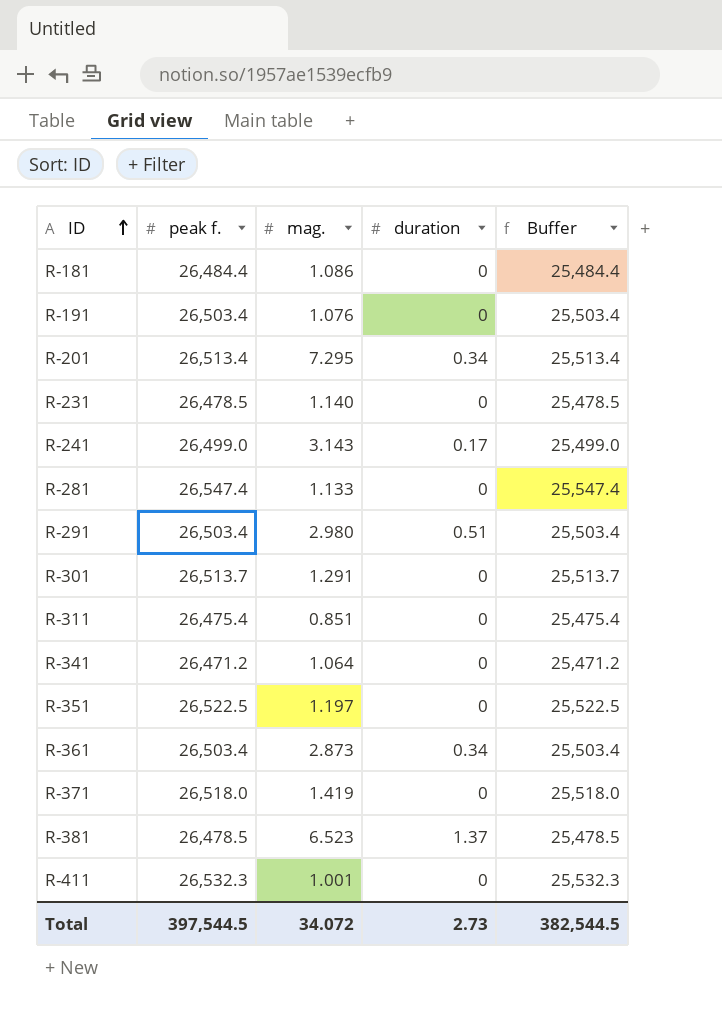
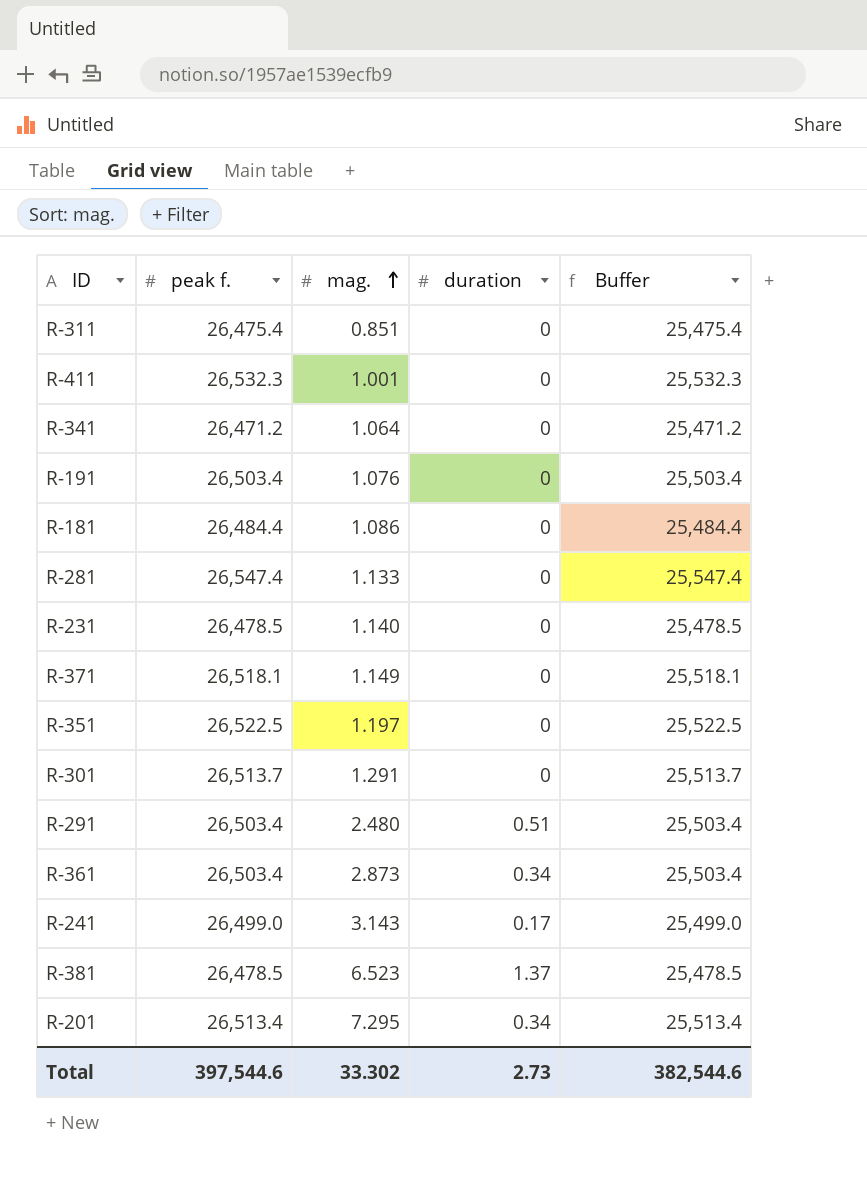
row order: ID ascending -> mag. ascending
R-371 | peak f.: 26,518.0 -> 26,518.1
R-371 | mag.: 1.419 -> 1.149
R-371 | Buffer: 25,518.0 -> 25,518.1
R-291 | mag.: 2.980 -> 2.480
Total | peak f.: 397,544.5 -> 397,544.6
Total | mag.: 34.072 -> 33.302
Total | Buffer: 382,544.5 -> 382,544.6

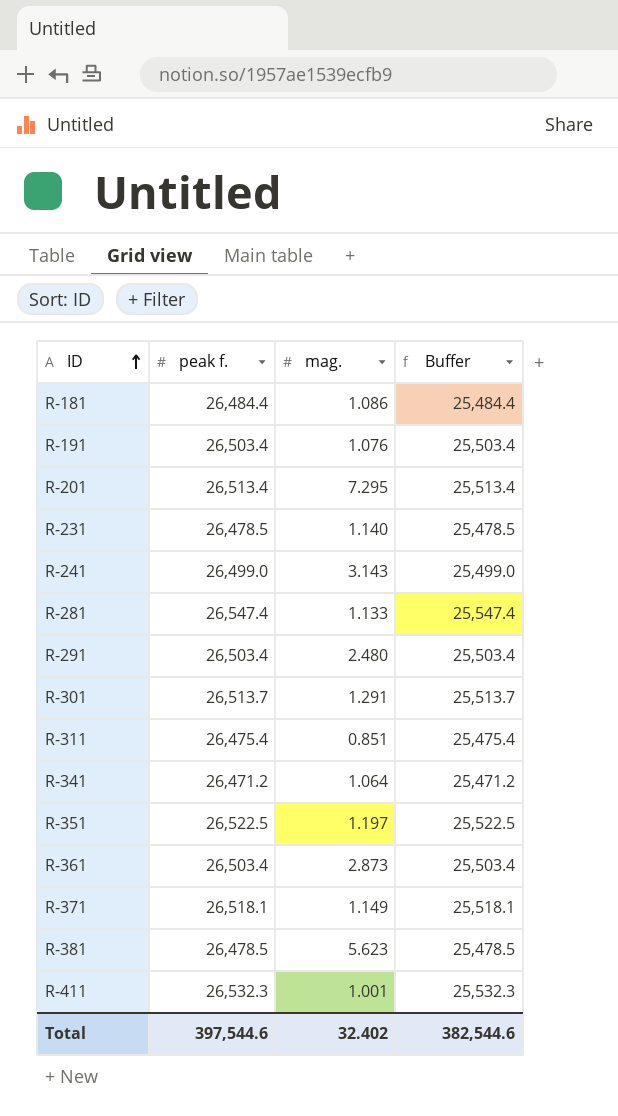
row order: mag. ascending -> ID ascending
column duration | position: 4 -> none
R-381 | mag.: 6.523 -> 5.623
Total | mag.: 33.302 -> 32.402

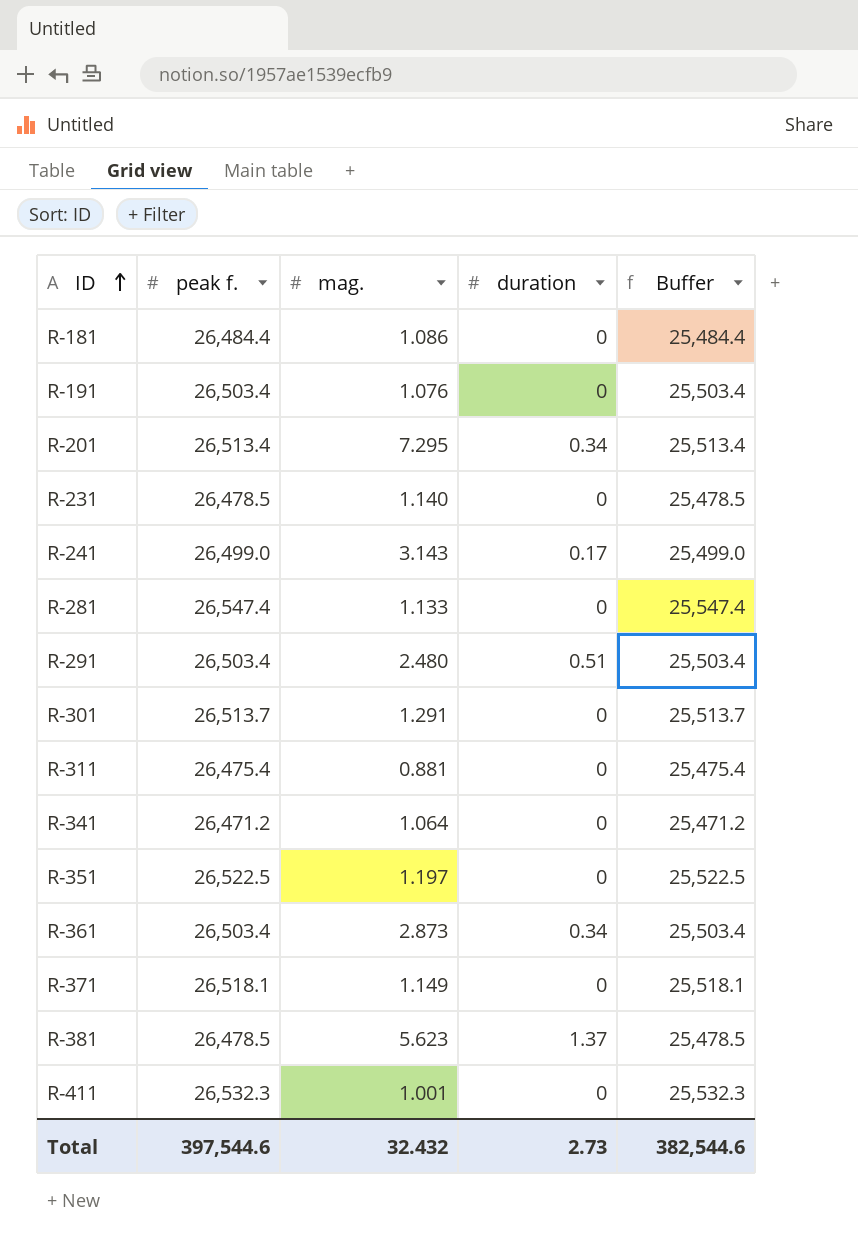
column duration | position: none -> 4
R-311 | mag.: 0.851 -> 0.881
Total | mag.: 32.402 -> 32.432

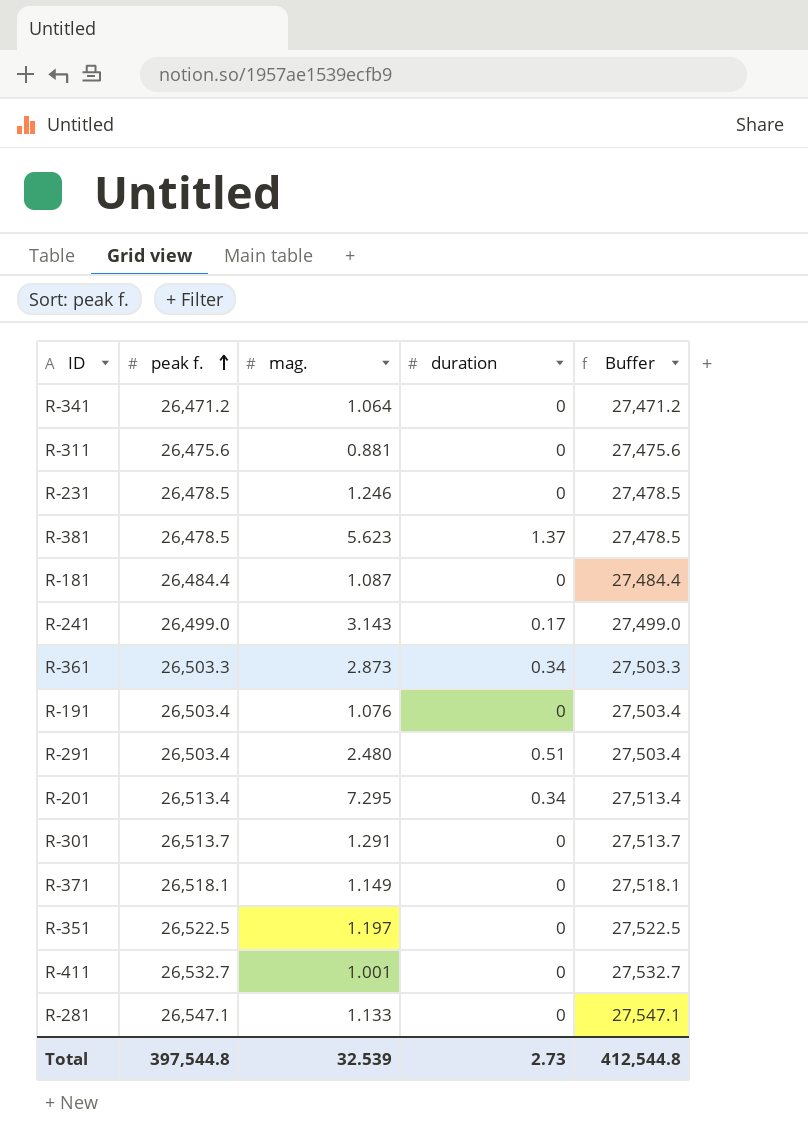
row order: ID ascending -> peak f. ascending
column Buffer | formula: [peak f.] - 1000 -> [peak f.] + 1000
R-311 | peak f.: 26,475.4 -> 26,475.6
R-231 | mag.: 1.140 -> 1.246
R-181 | mag.: 1.086 -> 1.087
R-361 | peak f.: 26,503.4 -> 26,503.3
R-411 | peak f.: 26,532.3 -> 26,532.7
R-281 | peak f.: 26,547.4 -> 26,547.1
Total | peak f.: 397,544.6 -> 397,544.8
Total | mag.: 32.432 -> 32.539
Total | Buffer: 382,544.6 -> 412,544.8

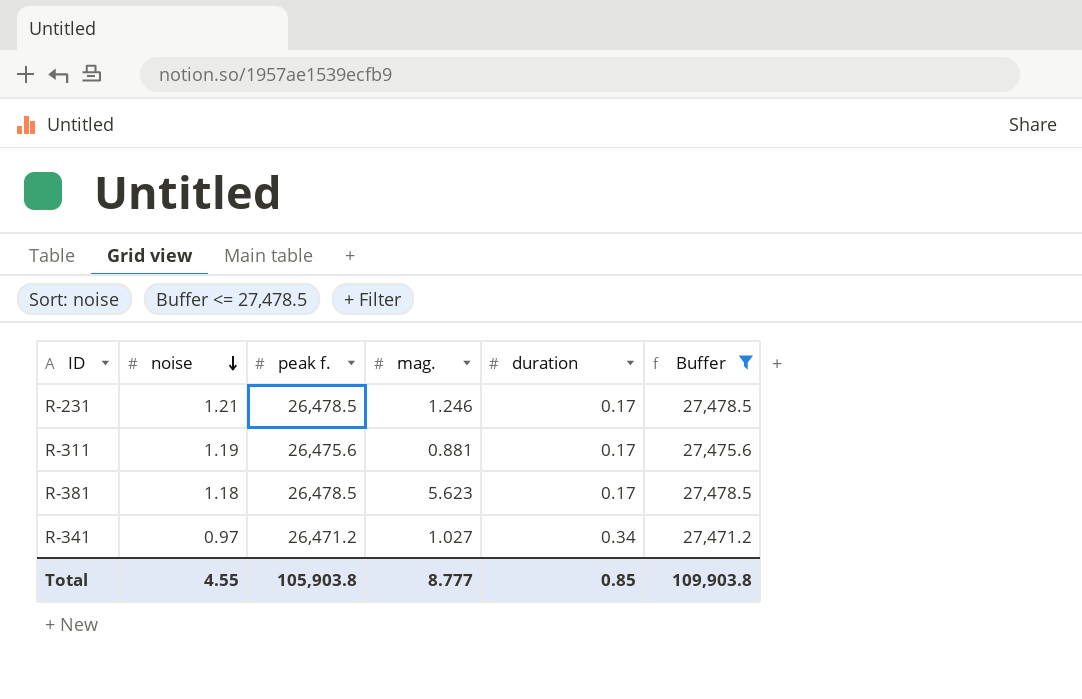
filter: none -> Buffer <= 27,478.5
row order: peak f. ascending -> noise descending
column noise | position: none -> 2
R-231 | duration: 0 -> 0.17
R-311 | duration: 0 -> 0.17
R-381 | duration: 1.37 -> 0.17
R-341 | mag.: 1.064 -> 1.027
R-341 | duration: 0 -> 0.34
Total | peak f.: 397,544.8 -> 105,903.8
Total | mag.: 32.539 -> 8.777
Total | duration: 2.73 -> 0.85
Total | Buffer: 412,544.8 -> 109,903.8

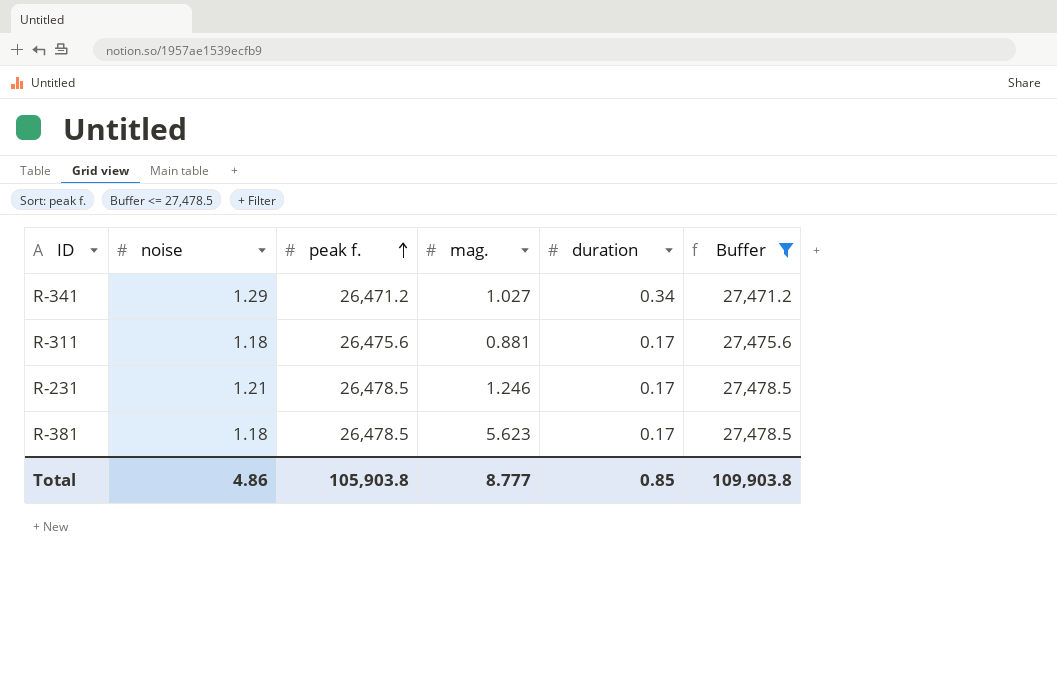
row order: noise descending -> peak f. ascending
R-341 | noise: 0.97 -> 1.29
R-311 | noise: 1.19 -> 1.18
Total | noise: 4.55 -> 4.86

